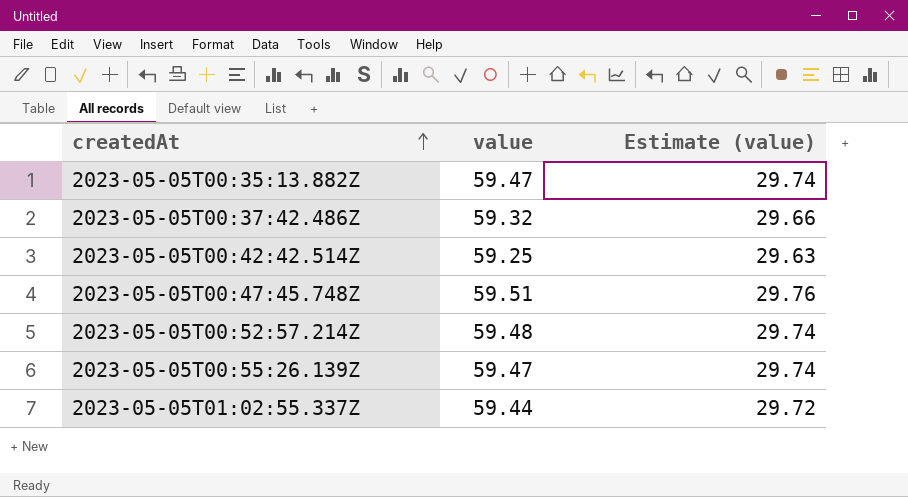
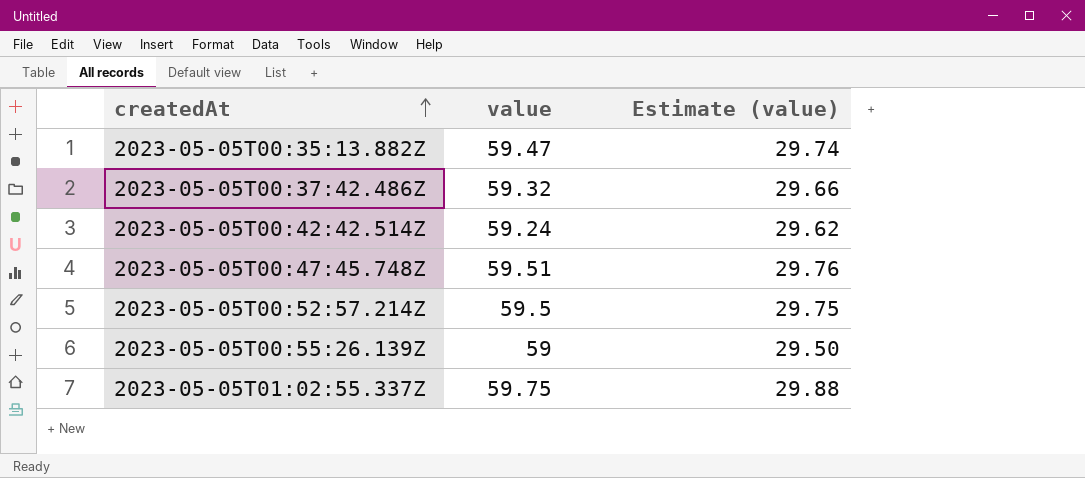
2023-05-05T00:42:42.514Z | value: 59.25 -> 59.24
2023-05-05T00:42:42.514Z | Estimate (value): 29.63 -> 29.62
2023-05-05T00:52:57.214Z | value: 59.48 -> 59.5
2023-05-05T00:52:57.214Z | Estimate (value): 29.74 -> 29.75
2023-05-05T00:55:26.139Z | value: 59.47 -> 59
2023-05-05T00:55:26.139Z | Estimate (value): 29.74 -> 29.50
2023-05-05T01:02:55.337Z | value: 59.44 -> 59.75
2023-05-05T01:02:55.337Z | Estimate (value): 29.72 -> 29.88

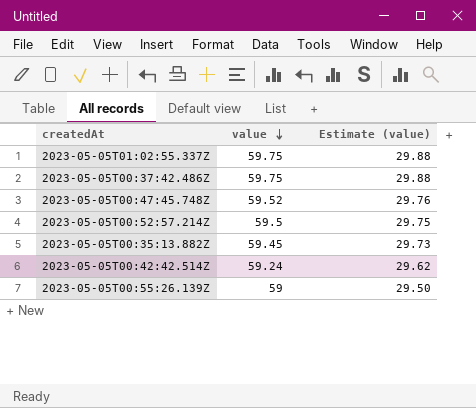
row order: createdAt ascending -> value descending
2023-05-05T00:37:42.486Z | value: 59.32 -> 59.75
2023-05-05T00:37:42.486Z | Estimate (value): 29.66 -> 29.88
2023-05-05T00:47:45.748Z | value: 59.51 -> 59.52
2023-05-05T00:35:13.882Z | value: 59.47 -> 59.45
2023-05-05T00:35:13.882Z | Estimate (value): 29.74 -> 29.73

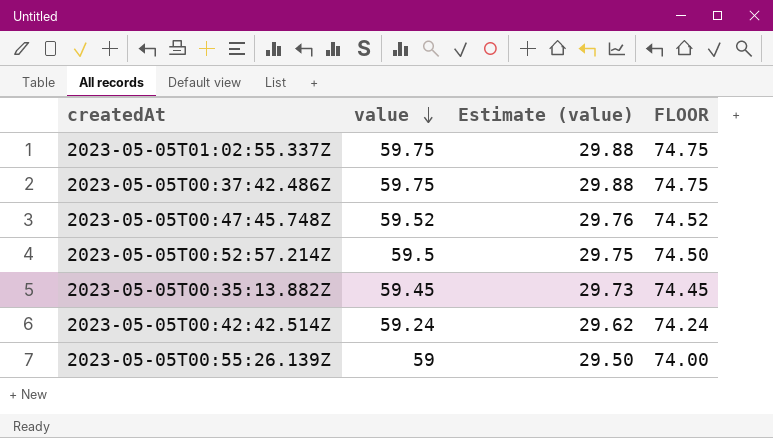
column FLOOR | formula: none -> [value] + 15

